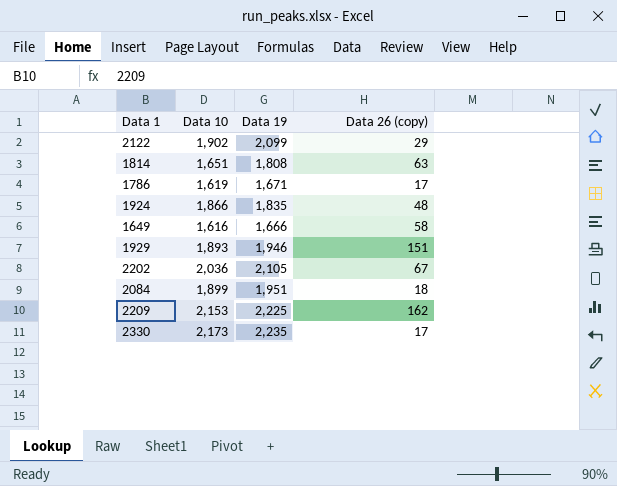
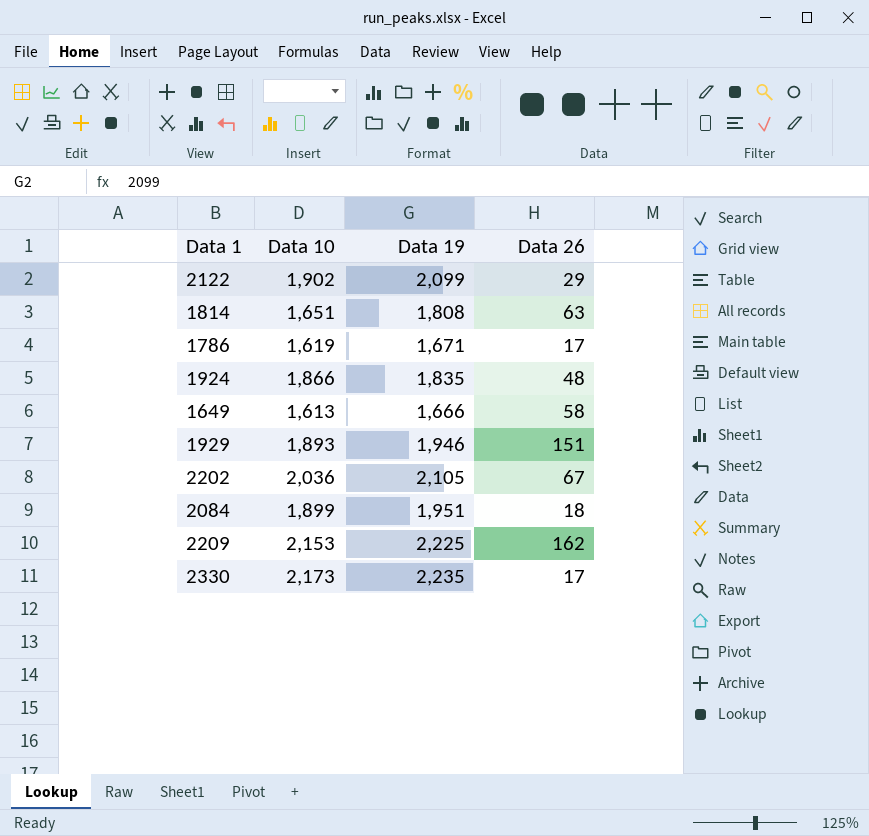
column name: Data 26 (copy) -> Data 26
1649 | Data 10: 1,616 -> 1,613

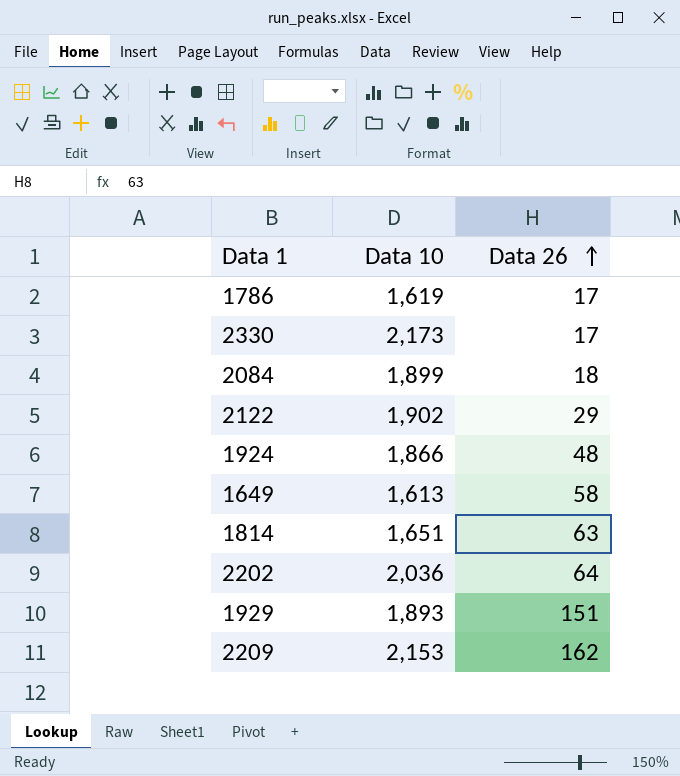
row order: none -> Data 26 ascending
column Data 19 | position: 3 -> none
2202 | Data 26: 67 -> 64

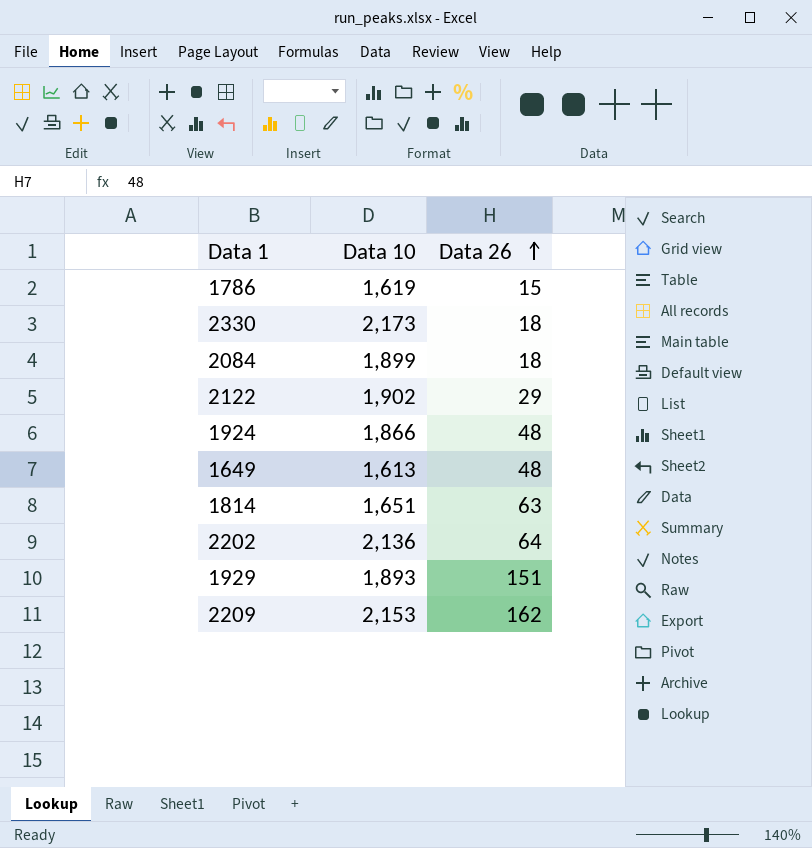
1786 | Data 26: 17 -> 15
2330 | Data 26: 17 -> 18
1649 | Data 26: 58 -> 48
2202 | Data 10: 2,036 -> 2,136

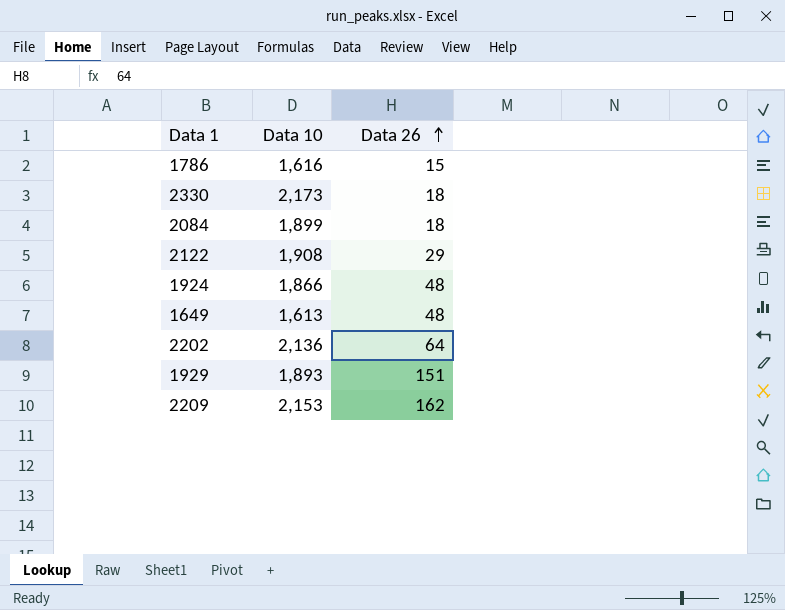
row 1814: 1,651 | 63 -> none
1786 | Data 10: 1,619 -> 1,616
2122 | Data 10: 1,902 -> 1,908

